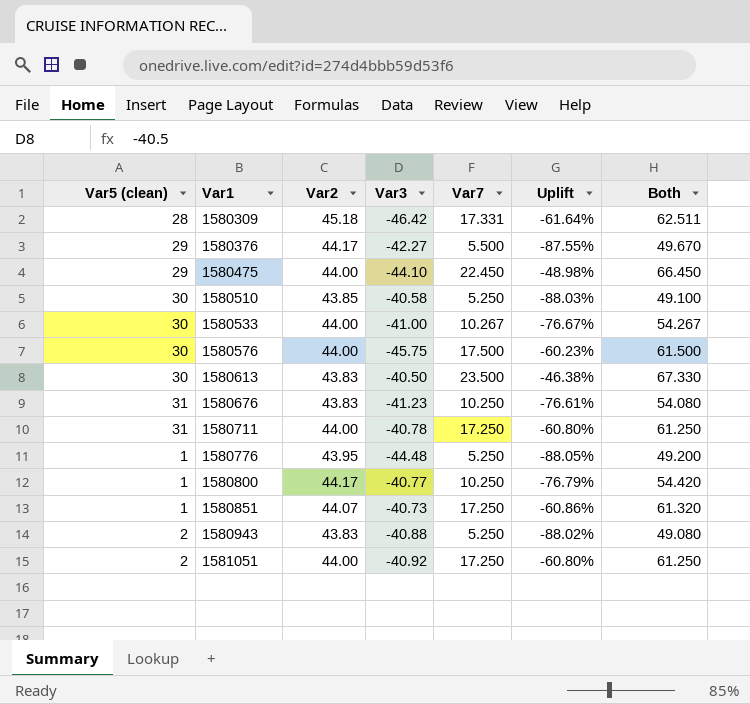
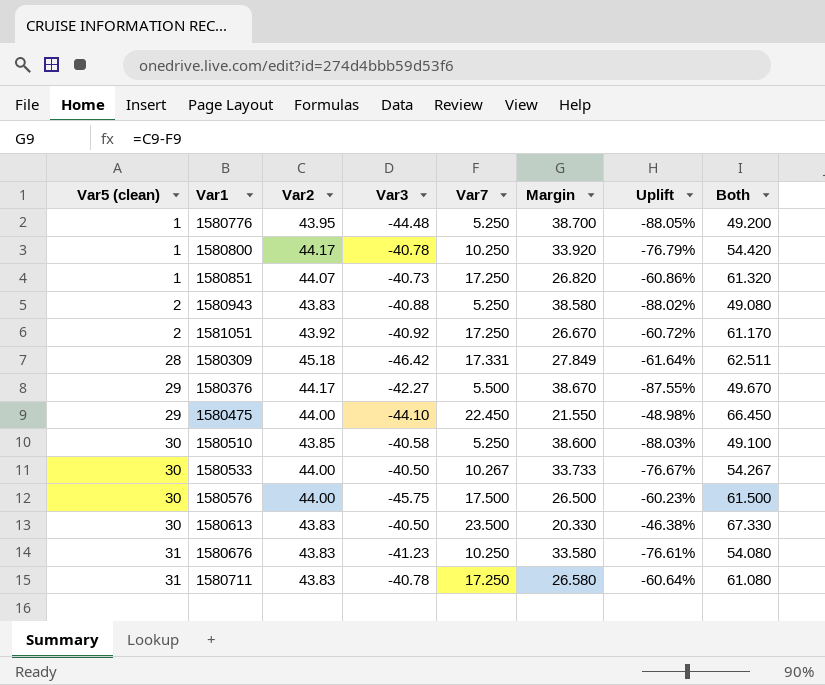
row order: Var1 ascending -> Var5 (clean) ascending
column Margin | formula: none -> [Var2] - [Var7]
1580800 | Var3: -40.77 -> -40.78
1581051 | Var2: 44.00 -> 43.92
1581051 | Uplift: -60.80% -> -60.72%
1581051 | Both: 61.250 -> 61.170
1580533 | Var3: -41.00 -> -40.50
1580711 | Var2: 44.00 -> 43.83
1580711 | Uplift: -60.80% -> -60.64%
1580711 | Both: 61.250 -> 61.080

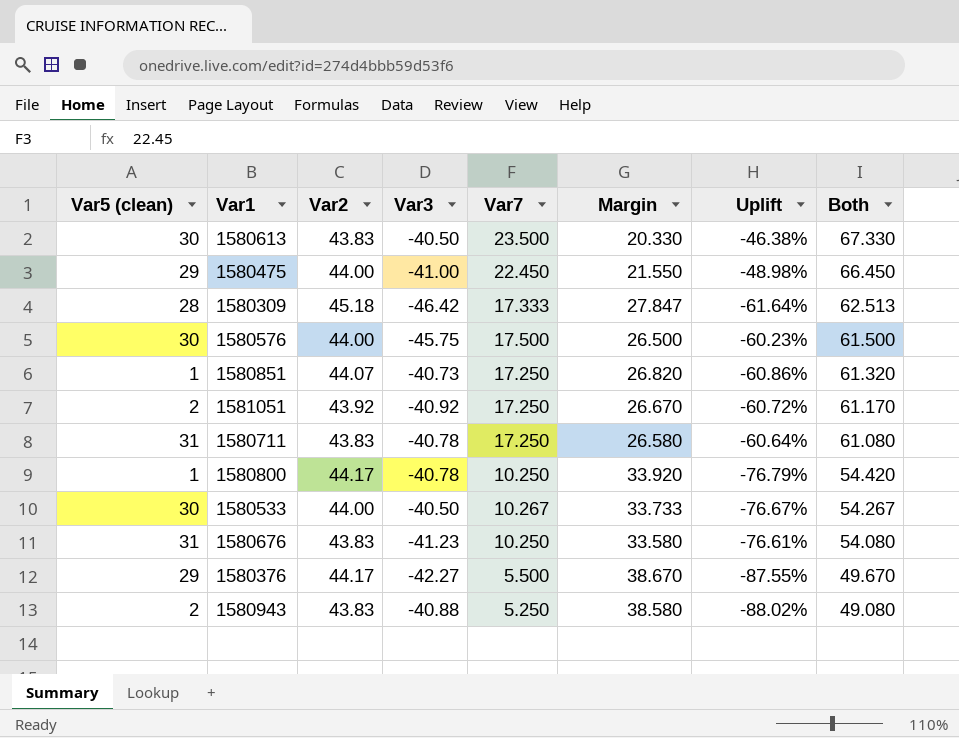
row order: Var5 (clean) ascending -> Both descending
row 1580776: 1 | 43.95 | -44.48 | 5.250 | 38.700 | -88.05% | 49.200 -> none
row 1580510: 30 | 43.85 | -40.58 | 5.250 | 38.600 | -88.03% | 49.100 -> none
1580475 | Var3: -44.10 -> -41.00
1580309 | Var7: 17.331 -> 17.333
1580309 | Margin: 27.849 -> 27.847
1580309 | Both: 62.511 -> 62.513

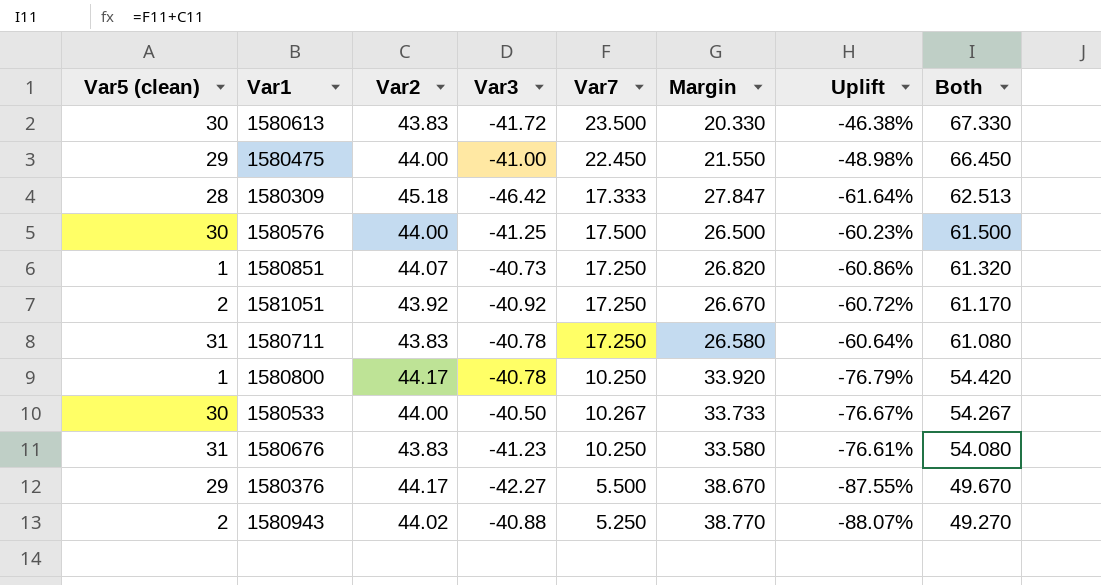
1580613 | Var3: -40.50 -> -41.72
1580576 | Var3: -45.75 -> -41.25
1580943 | Var2: 43.83 -> 44.02
1580943 | Margin: 38.580 -> 38.770
1580943 | Uplift: -88.02% -> -88.07%
1580943 | Both: 49.080 -> 49.270

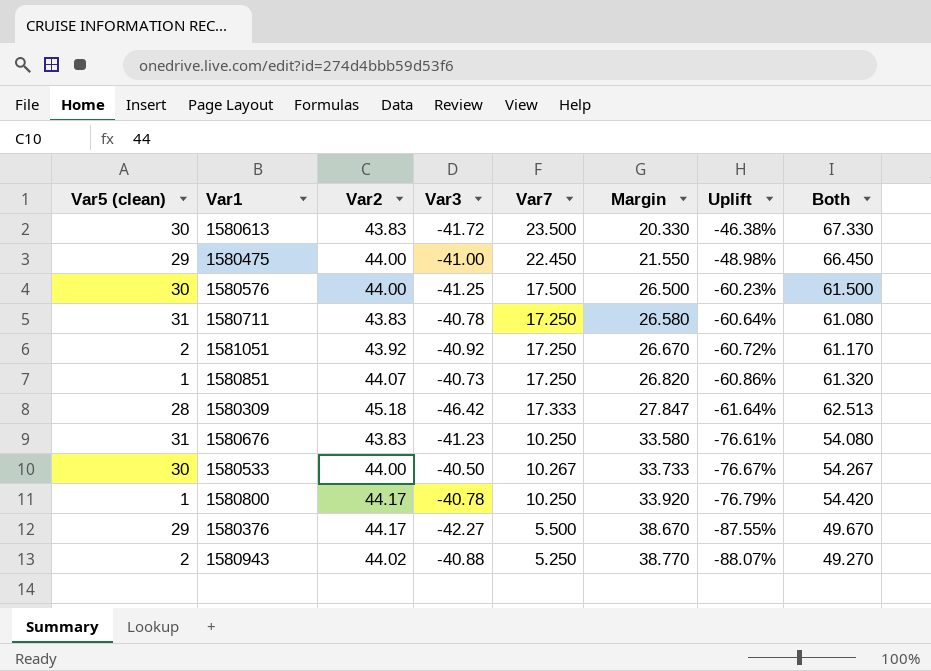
row order: Both descending -> Margin ascending

